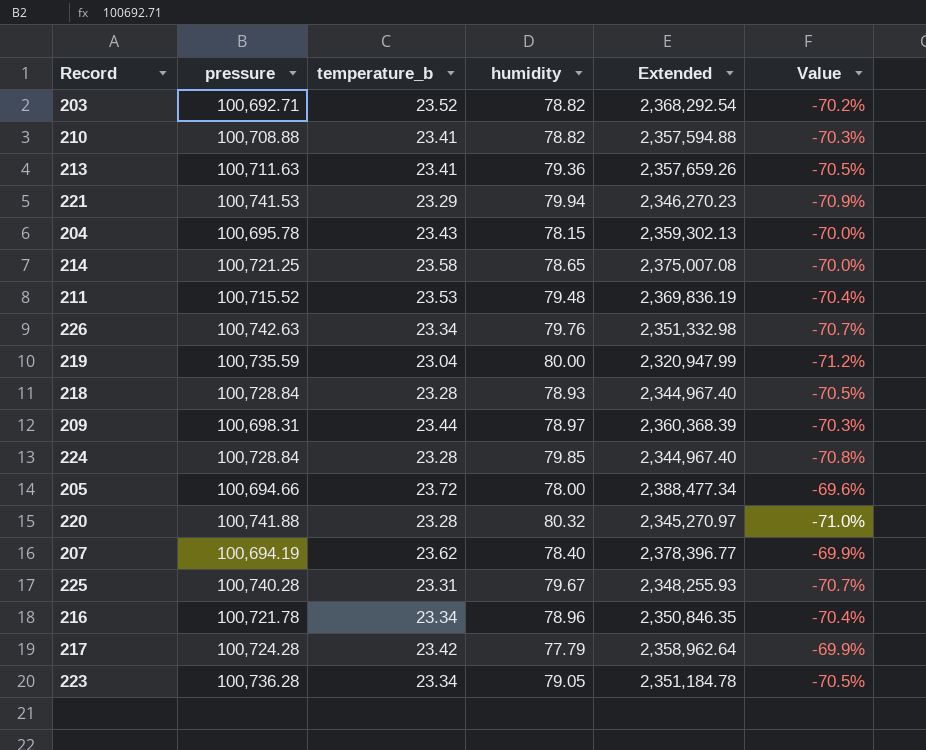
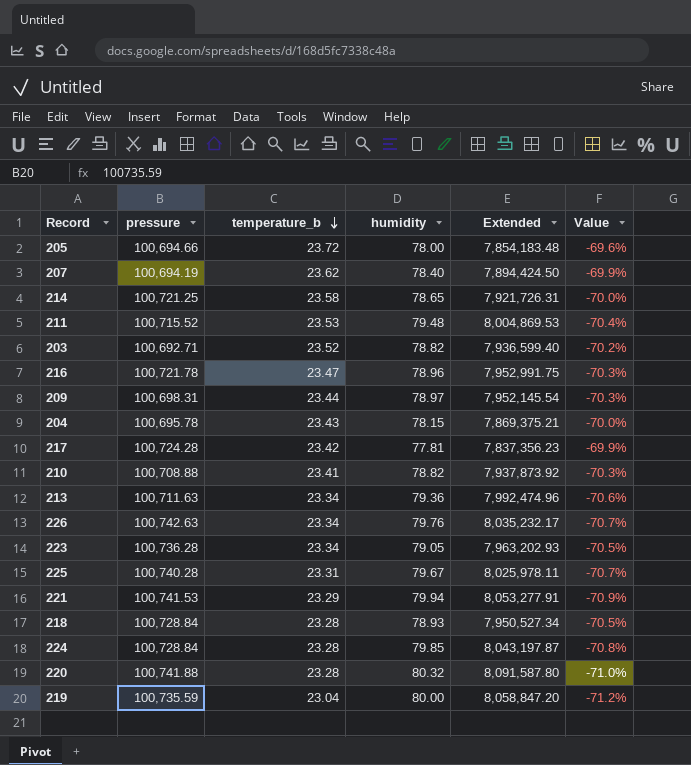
row order: none -> temperature_b descending
column Extended | formula: [pressure] * [temperature_b] -> [pressure] * [humidity]
216 | temperature_b: 23.34 -> 23.47
216 | Value: -70.4% -> -70.3%
217 | humidity: 77.79 -> 77.81
213 | temperature_b: 23.41 -> 23.34
213 | Value: -70.5% -> -70.6%

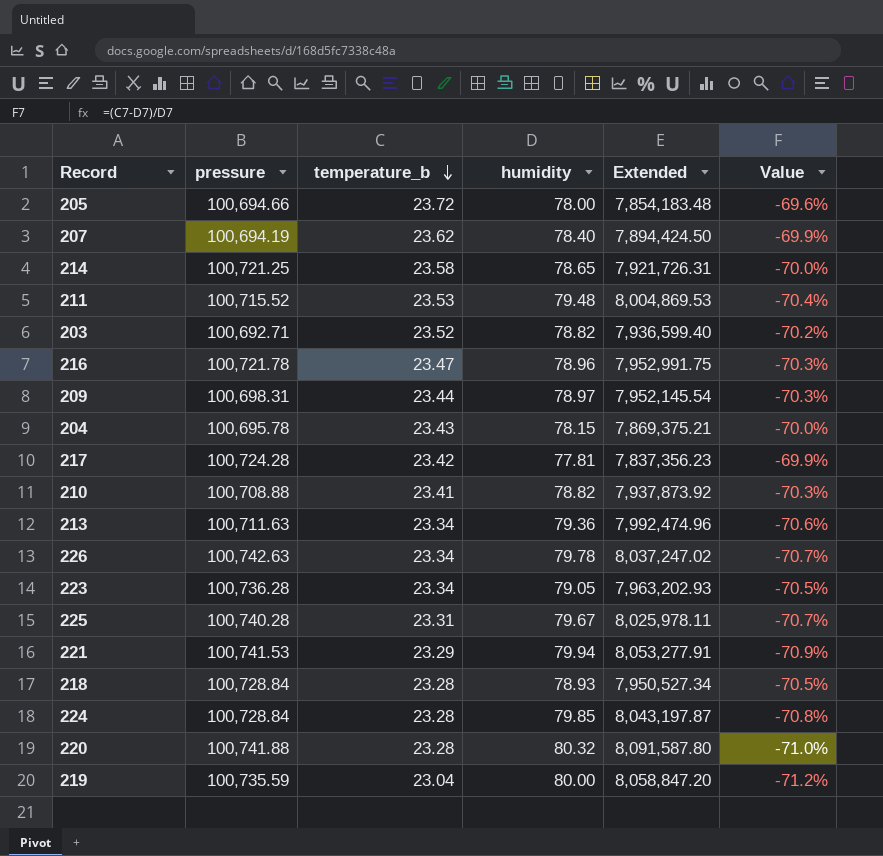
226 | humidity: 79.76 -> 79.78
226 | Extended: 8,035,232.17 -> 8,037,247.02

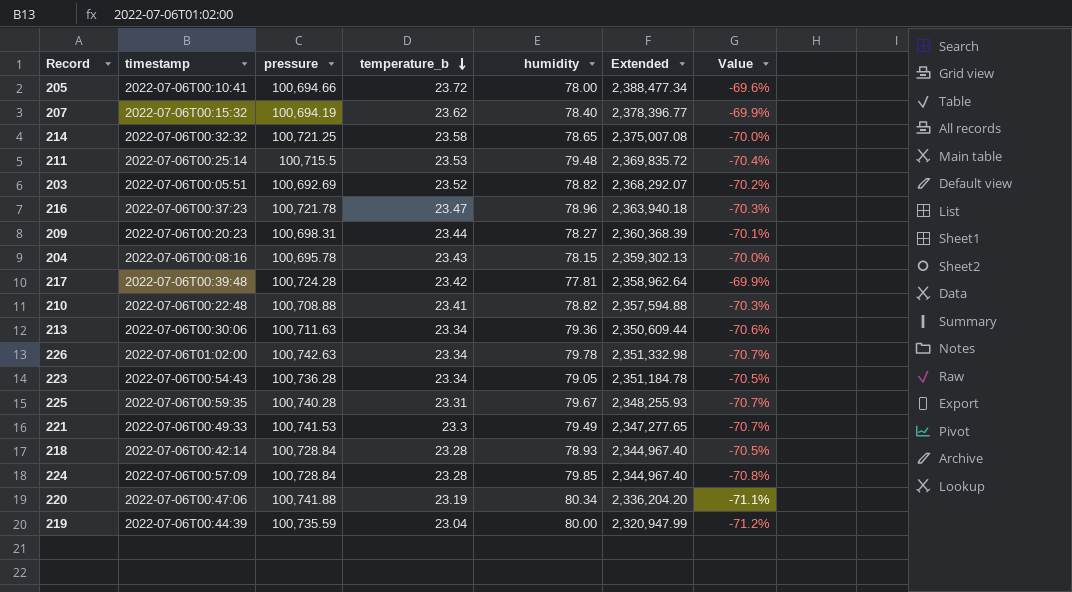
column timestamp | position: none -> 2
column Extended | formula: [pressure] * [humidity] -> [pressure] * [temperature_b]
211 | pressure: 100,715.52 -> 100,715.5
203 | pressure: 100,692.71 -> 100,692.69
209 | humidity: 78.97 -> 78.27
209 | Value: -70.3% -> -70.1%
221 | temperature_b: 23.29 -> 23.3
221 | humidity: 79.94 -> 79.49
221 | Value: -70.9% -> -70.7%
220 | temperature_b: 23.28 -> 23.19
220 | humidity: 80.32 -> 80.34
220 | Value: -71.0% -> -71.1%

